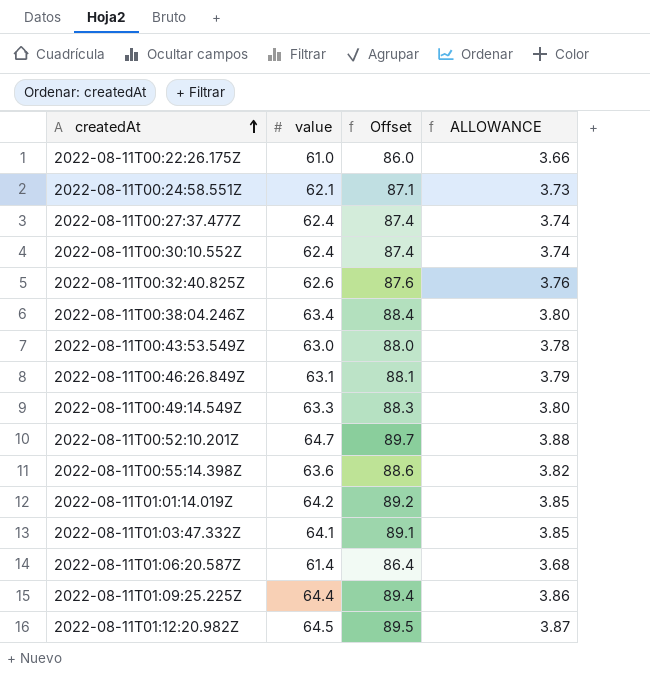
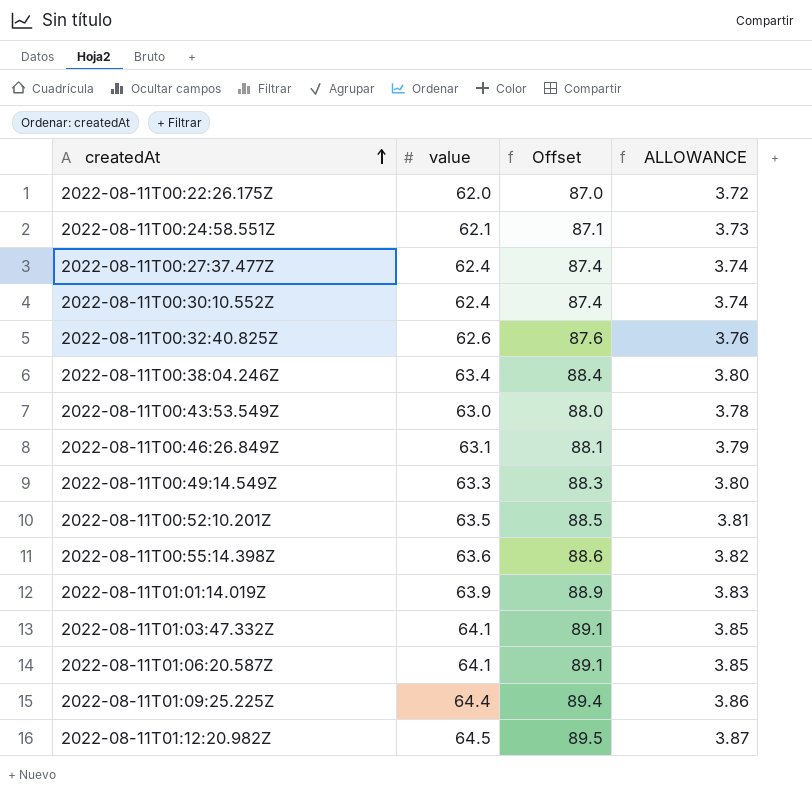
2022-08-11T00:22:26.175Z | value: 61.0 -> 62.0
2022-08-11T00:22:26.175Z | Offset: 86.0 -> 87.0
2022-08-11T00:22:26.175Z | ALLOWANCE: 3.66 -> 3.72
2022-08-11T00:52:10.201Z | value: 64.7 -> 63.5
2022-08-11T00:52:10.201Z | Offset: 89.7 -> 88.5
2022-08-11T00:52:10.201Z | ALLOWANCE: 3.88 -> 3.81
2022-08-11T01:01:14.019Z | value: 64.2 -> 63.9
2022-08-11T01:01:14.019Z | Offset: 89.2 -> 88.9
2022-08-11T01:01:14.019Z | ALLOWANCE: 3.85 -> 3.83
2022-08-11T01:06:20.587Z | value: 61.4 -> 64.1
2022-08-11T01:06:20.587Z | Offset: 86.4 -> 89.1
2022-08-11T01:06:20.587Z | ALLOWANCE: 3.68 -> 3.85

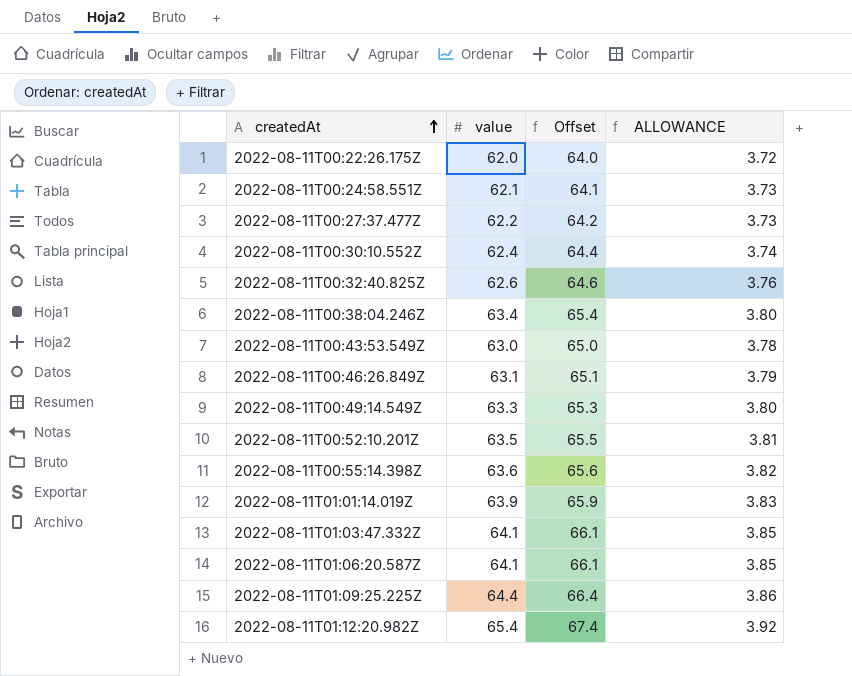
column Offset | formula: [value] + 25 -> [value] + 2
2022-08-11T00:27:37.477Z | value: 62.4 -> 62.2
2022-08-11T00:27:37.477Z | ALLOWANCE: 3.74 -> 3.73
2022-08-11T01:12:20.982Z | value: 64.5 -> 65.4
2022-08-11T01:12:20.982Z | ALLOWANCE: 3.87 -> 3.92

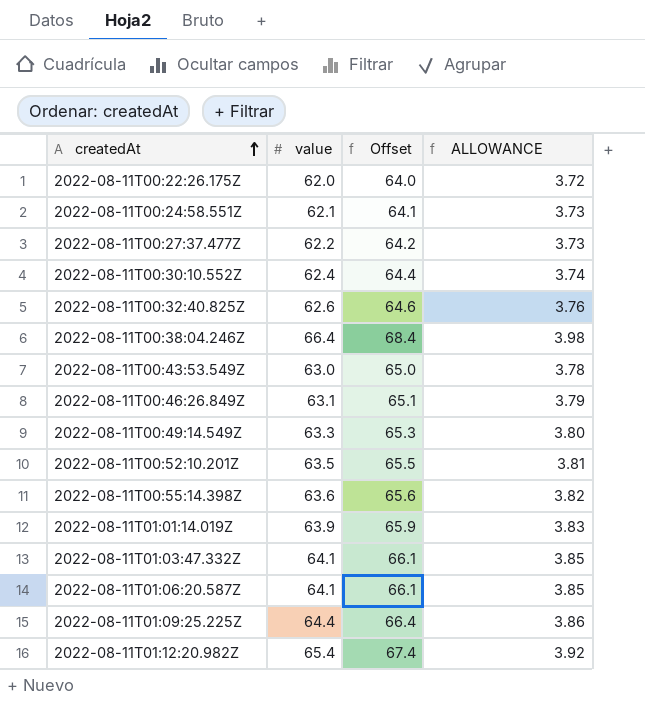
2022-08-11T00:38:04.246Z | value: 63.4 -> 66.4
2022-08-11T00:38:04.246Z | Offset: 65.4 -> 68.4
2022-08-11T00:38:04.246Z | ALLOWANCE: 3.80 -> 3.98

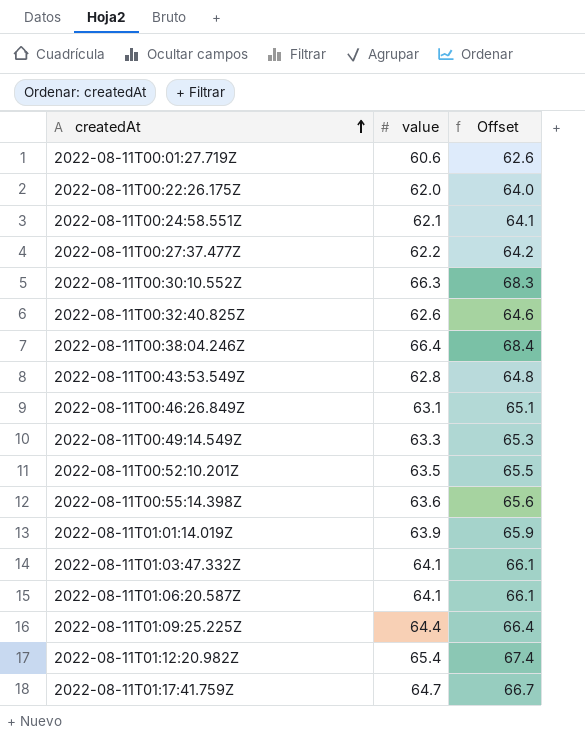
column ALLOWANCE | formula: [value] * 0.06 -> none
row 2022-08-11T00:01:27.719Z: none -> 60.6 | 62.6
2022-08-11T00:30:10.552Z | value: 62.4 -> 66.3
2022-08-11T00:30:10.552Z | Offset: 64.4 -> 68.3
2022-08-11T00:43:53.549Z | value: 63.0 -> 62.8
2022-08-11T00:43:53.549Z | Offset: 65.0 -> 64.8
row 2022-08-11T01:17:41.759Z: none -> 64.7 | 66.7

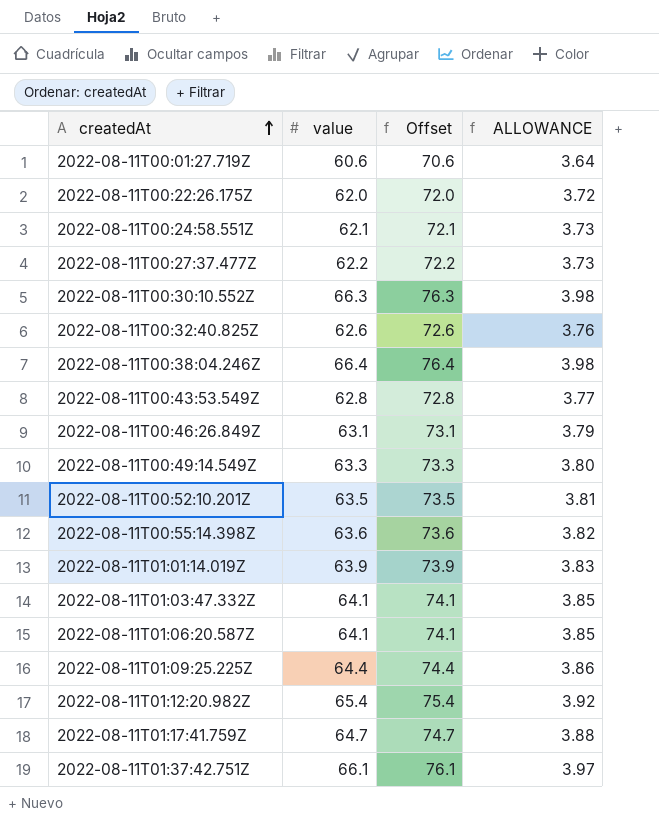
column Offset | formula: [value] + 2 -> [value] + 10
column ALLOWANCE | formula: none -> [value] * 0.06
row 2022-08-11T01:37:42.751Z: none -> 66.1 | 76.1 | 3.97

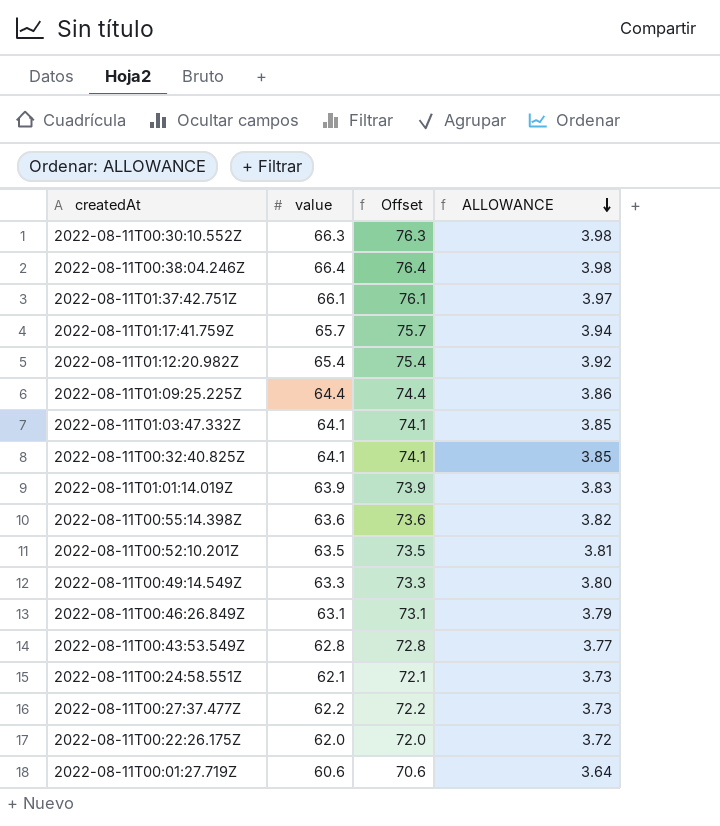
row order: createdAt ascending -> ALLOWANCE descending
row 2022-08-11T01:06:20.587Z: 64.1 | 74.1 | 3.85 -> none
2022-08-11T01:17:41.759Z | value: 64.7 -> 65.7
2022-08-11T01:17:41.759Z | Offset: 74.7 -> 75.7
2022-08-11T01:17:41.759Z | ALLOWANCE: 3.88 -> 3.94
2022-08-11T00:32:40.825Z | value: 62.6 -> 64.1
2022-08-11T00:32:40.825Z | Offset: 72.6 -> 74.1
2022-08-11T00:32:40.825Z | ALLOWANCE: 3.76 -> 3.85

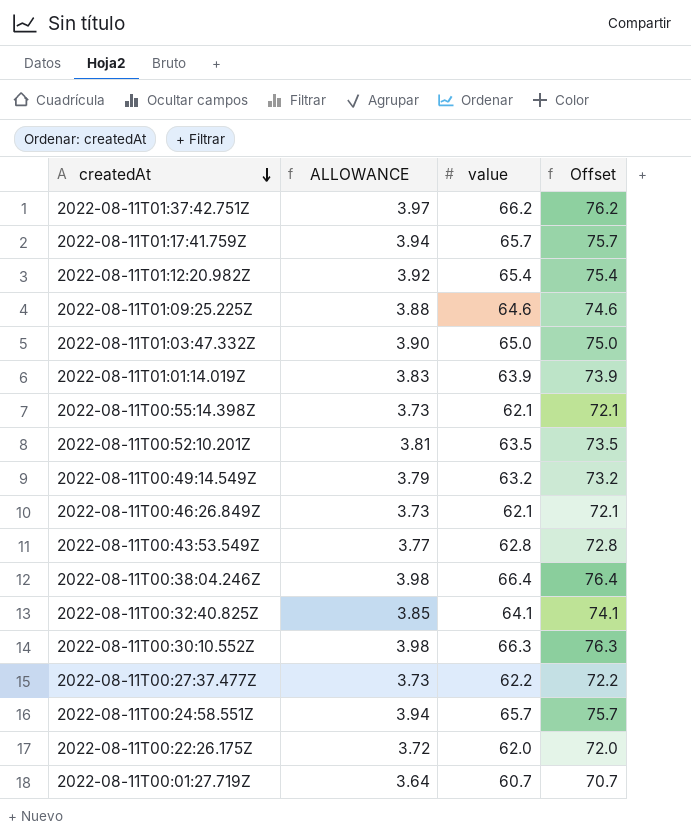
row order: ALLOWANCE descending -> createdAt descending
column ALLOWANCE | position: 4 -> 2
2022-08-11T01:37:42.751Z | value: 66.1 -> 66.2
2022-08-11T01:37:42.751Z | Offset: 76.1 -> 76.2
2022-08-11T01:09:25.225Z | ALLOWANCE: 3.86 -> 3.88
2022-08-11T01:09:25.225Z | value: 64.4 -> 64.6
2022-08-11T01:09:25.225Z | Offset: 74.4 -> 74.6
2022-08-11T01:03:47.332Z | ALLOWANCE: 3.85 -> 3.90
2022-08-11T01:03:47.332Z | value: 64.1 -> 65.0
2022-08-11T01:03:47.332Z | Offset: 74.1 -> 75.0
2022-08-11T00:55:14.398Z | ALLOWANCE: 3.82 -> 3.73
2022-08-11T00:55:14.398Z | value: 63.6 -> 62.1
2022-08-11T00:55:14.398Z | Offset: 73.6 -> 72.1
2022-08-11T00:49:14.549Z | ALLOWANCE: 3.80 -> 3.79
2022-08-11T00:49:14.549Z | value: 63.3 -> 63.2
2022-08-11T00:49:14.549Z | Offset: 73.3 -> 73.2
2022-08-11T00:46:26.849Z | ALLOWANCE: 3.79 -> 3.73
2022-08-11T00:46:26.849Z | value: 63.1 -> 62.1
2022-08-11T00:46:26.849Z | Offset: 73.1 -> 72.1
2022-08-11T00:24:58.551Z | ALLOWANCE: 3.73 -> 3.94
2022-08-11T00:24:58.551Z | value: 62.1 -> 65.7
2022-08-11T00:24:58.551Z | Offset: 72.1 -> 75.7
2022-08-11T00:01:27.719Z | value: 60.6 -> 60.7
2022-08-11T00:01:27.719Z | Offset: 70.6 -> 70.7

